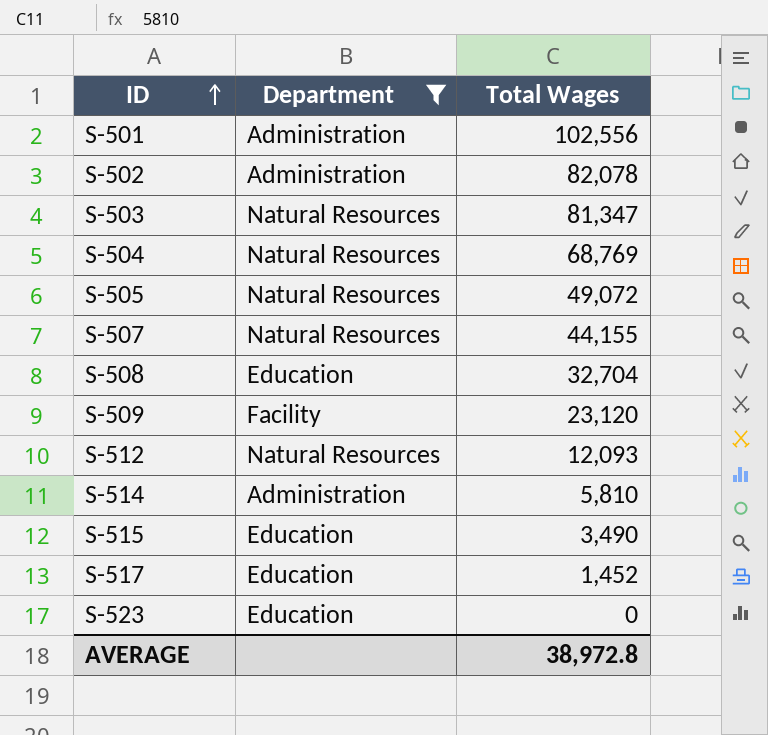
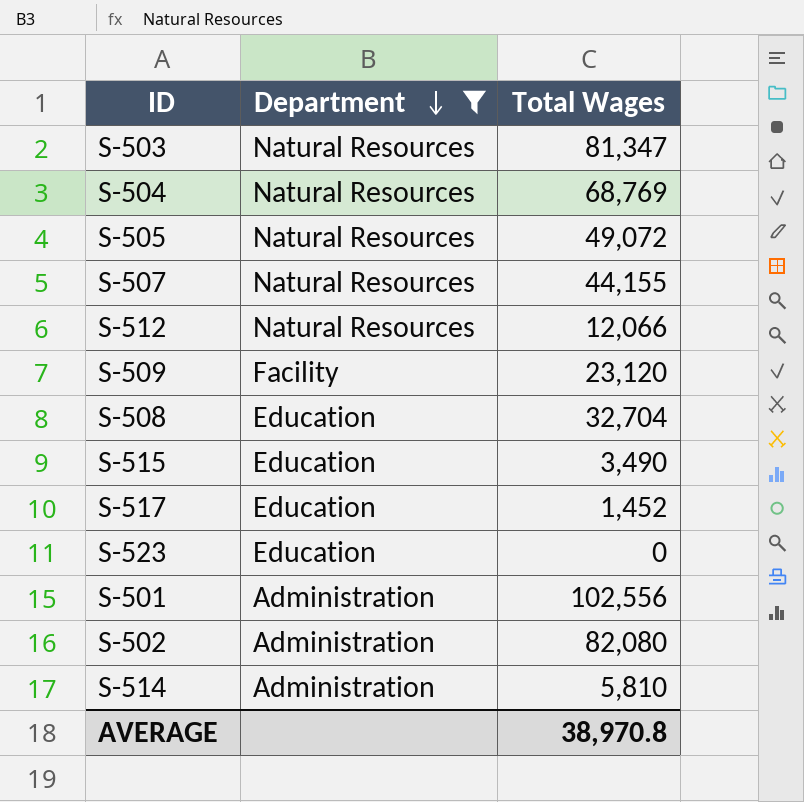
row order: ID ascending -> Department descending
S-512 | Total Wages: 12,093 -> 12,066
S-502 | Total Wages: 82,078 -> 82,080
AVERAGE | Total Wages: 38,972.8 -> 38,970.8

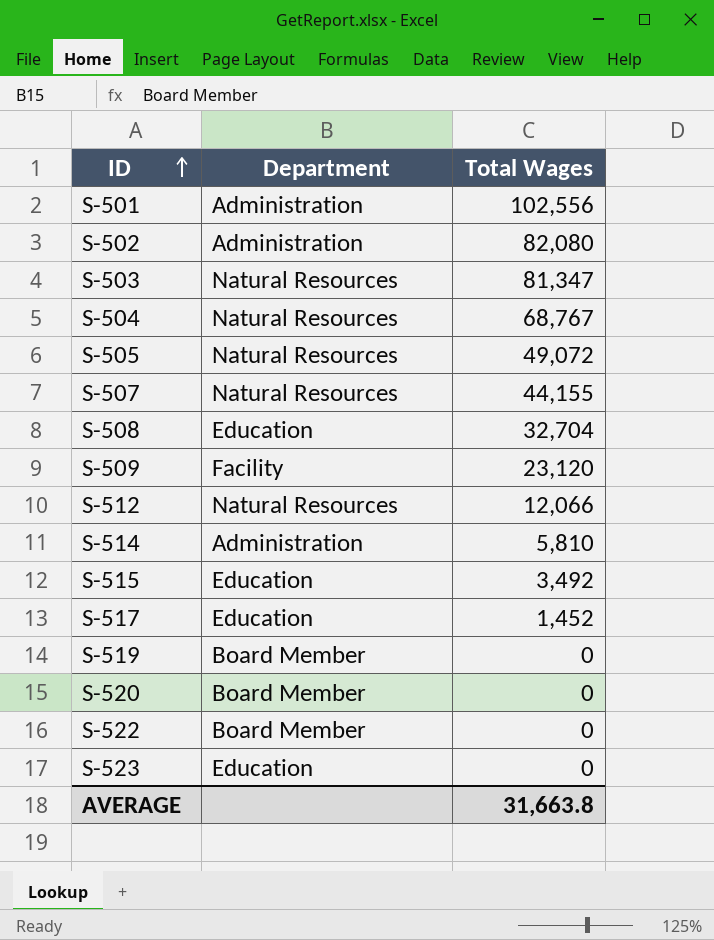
filter: Department != Board Member -> none
row order: Department descending -> ID ascending
S-504 | Total Wages: 68,769 -> 68,767
S-515 | Total Wages: 3,490 -> 3,492
AVERAGE | Total Wages: 38,970.8 -> 31,663.8

